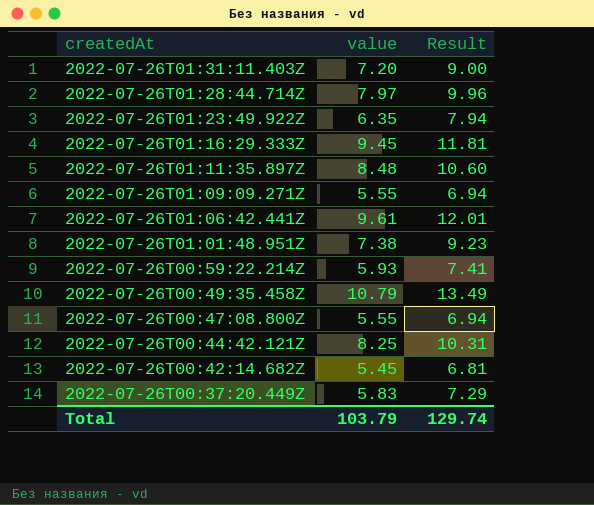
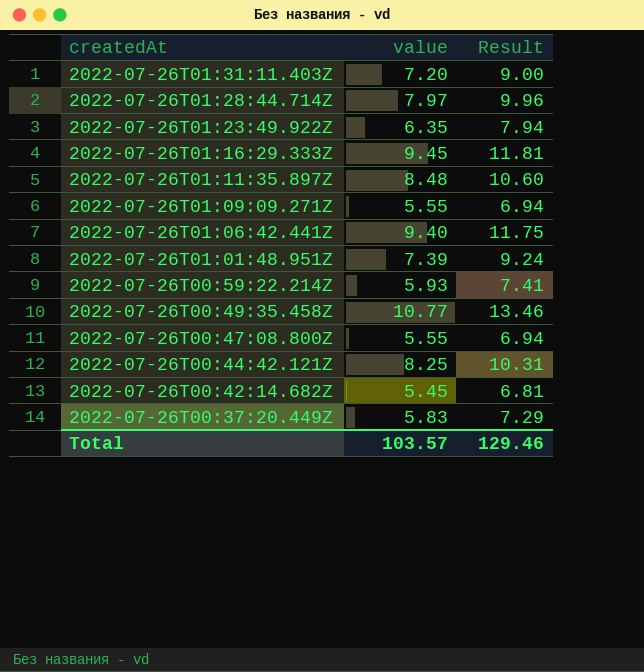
2022-07-26T01:06:42.441Z | value: 9.61 -> 9.40
2022-07-26T01:06:42.441Z | Result: 12.01 -> 11.75
2022-07-26T01:01:48.951Z | value: 7.38 -> 7.39
2022-07-26T01:01:48.951Z | Result: 9.23 -> 9.24
2022-07-26T00:49:35.458Z | value: 10.79 -> 10.77
2022-07-26T00:49:35.458Z | Result: 13.49 -> 13.46
Total | value: 103.79 -> 103.57
Total | Result: 129.74 -> 129.46

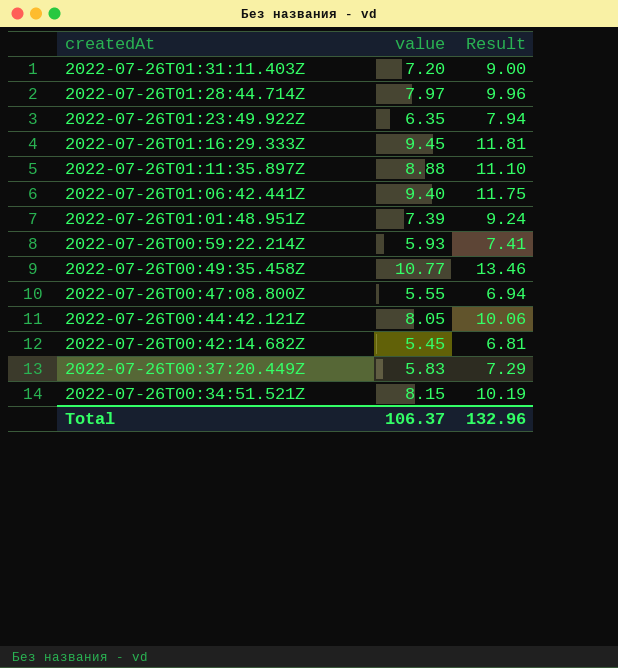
row 2022-07-26T01:09:09.271Z: 5.55 | 6.94 -> none
2022-07-26T01:11:35.897Z | value: 8.48 -> 8.88
2022-07-26T01:11:35.897Z | Result: 10.60 -> 11.10
2022-07-26T00:44:42.121Z | value: 8.25 -> 8.05
2022-07-26T00:44:42.121Z | Result: 10.31 -> 10.06
row 2022-07-26T00:34:51.521Z: none -> 8.15 | 10.19
Total | value: 103.57 -> 106.37
Total | Result: 129.46 -> 132.96

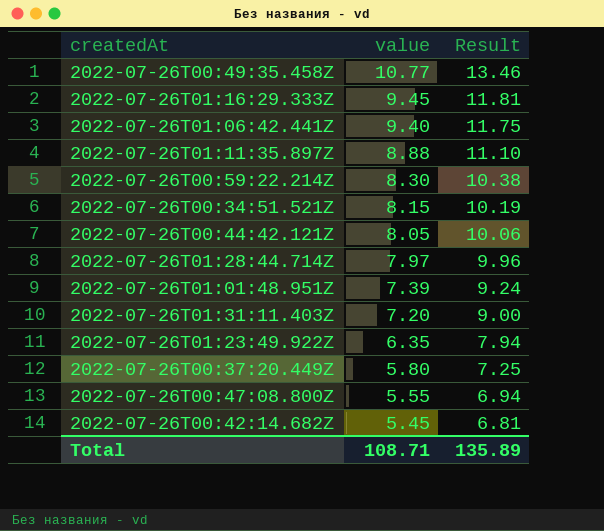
row order: createdAt descending -> value descending
2022-07-26T00:59:22.214Z | value: 5.93 -> 8.30
2022-07-26T00:59:22.214Z | Result: 7.41 -> 10.38
2022-07-26T00:37:20.449Z | value: 5.83 -> 5.80
2022-07-26T00:37:20.449Z | Result: 7.29 -> 7.25
Total | value: 106.37 -> 108.71
Total | Result: 132.96 -> 135.89

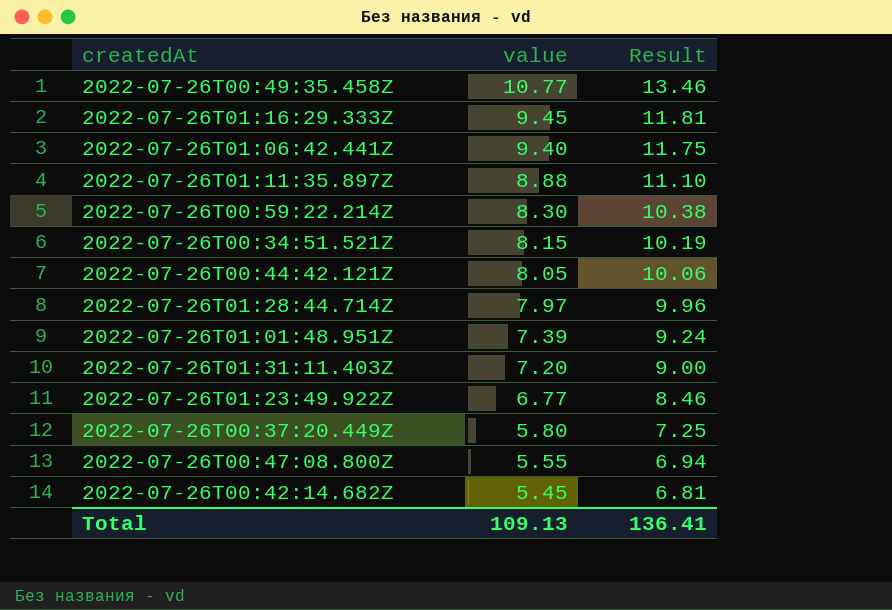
2022-07-26T01:23:49.922Z | value: 6.35 -> 6.77
2022-07-26T01:23:49.922Z | Result: 7.94 -> 8.46
Total | value: 108.71 -> 109.13
Total | Result: 135.89 -> 136.41

